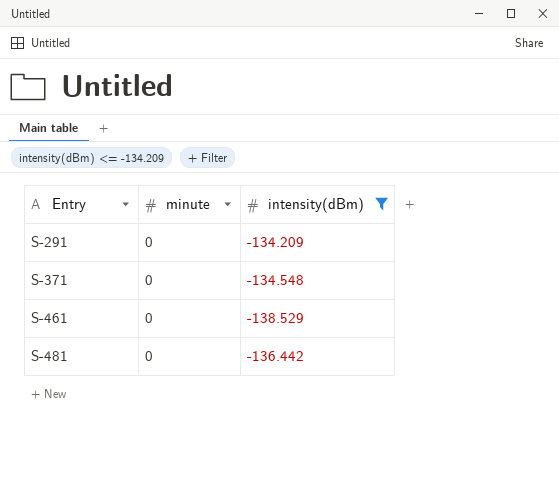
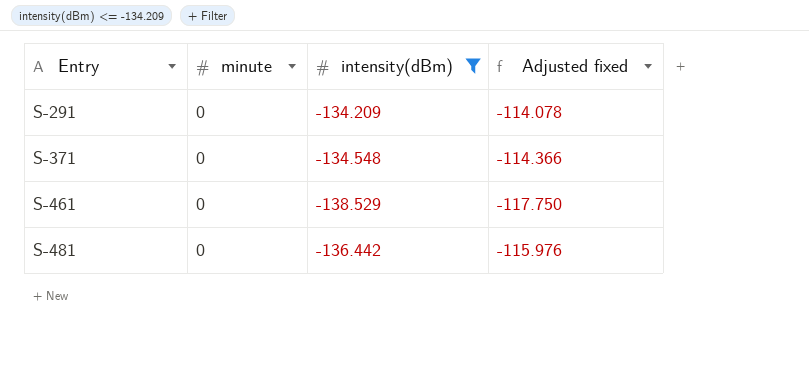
column Adjusted fixed | formula: none -> [intensity(dBm)] * 0.85

